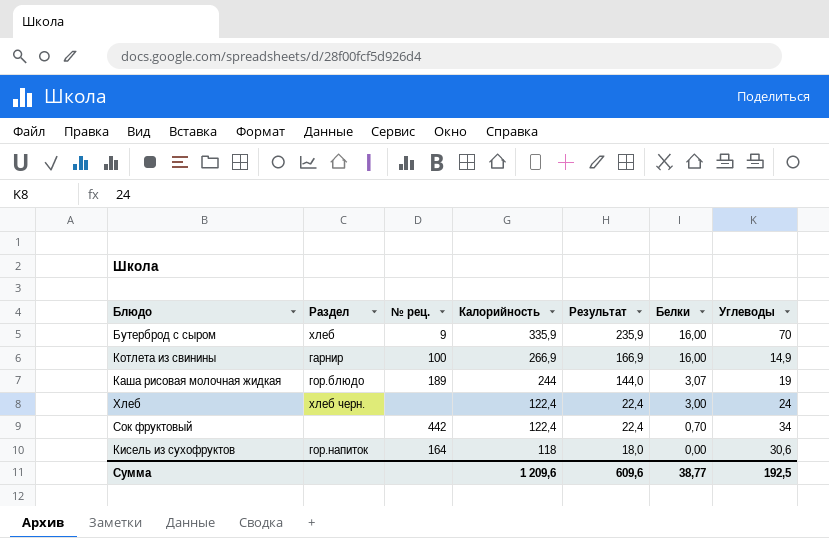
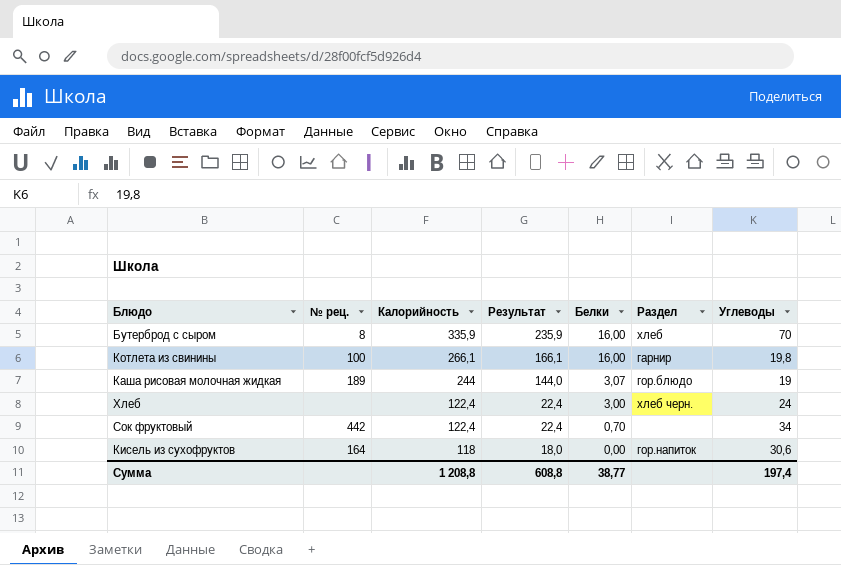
column Раздел | position: 2 -> 6
Бутерброд с сыром | № рец.: 9 -> 8
Котлета из свинины | Калорийность: 266,9 -> 266,1
Котлета из свинины | Результат: 166,9 -> 166,1
Котлета из свинины | Углеводы: 14,9 -> 19,8
Сумма | Калорийность: 1 209,6 -> 1 208,8
Сумма | Результат: 609,6 -> 608,8
Сумма | Углеводы: 192,5 -> 197,4

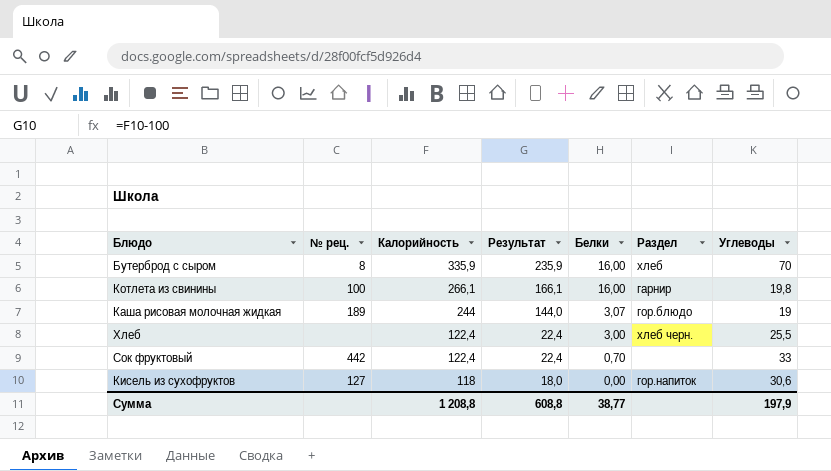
Хлеб | Углеводы: 24 -> 25,5
Сок фруктовый | Углеводы: 34 -> 33
Кисель из сухофруктов | № рец.: 164 -> 127
Сумма | Углеводы: 197,4 -> 197,9

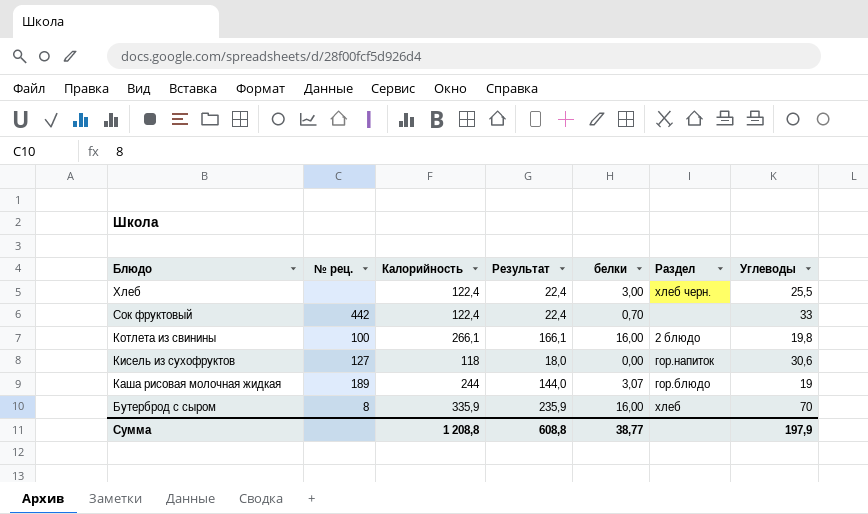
row order: Калорийность descending -> Блюдо descending
column name: Белки -> белки
Котлета из свинины | Раздел: гарнир -> 2 блюдо

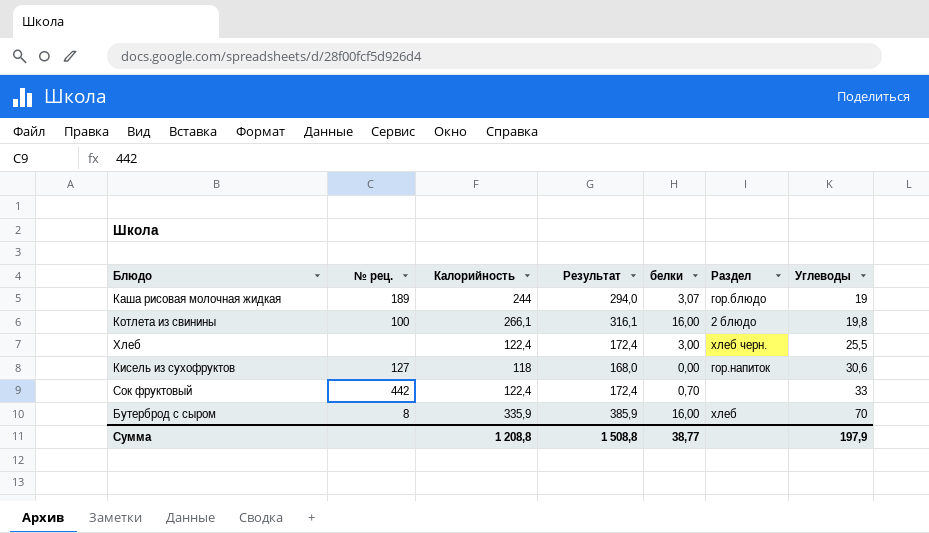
row order: Блюдо descending -> Углеводы ascending
column Результат | formula: [Калорийность] - 100 -> [Калорийность] + 50
Сумма | Результат: 608,8 -> 1 508,8

